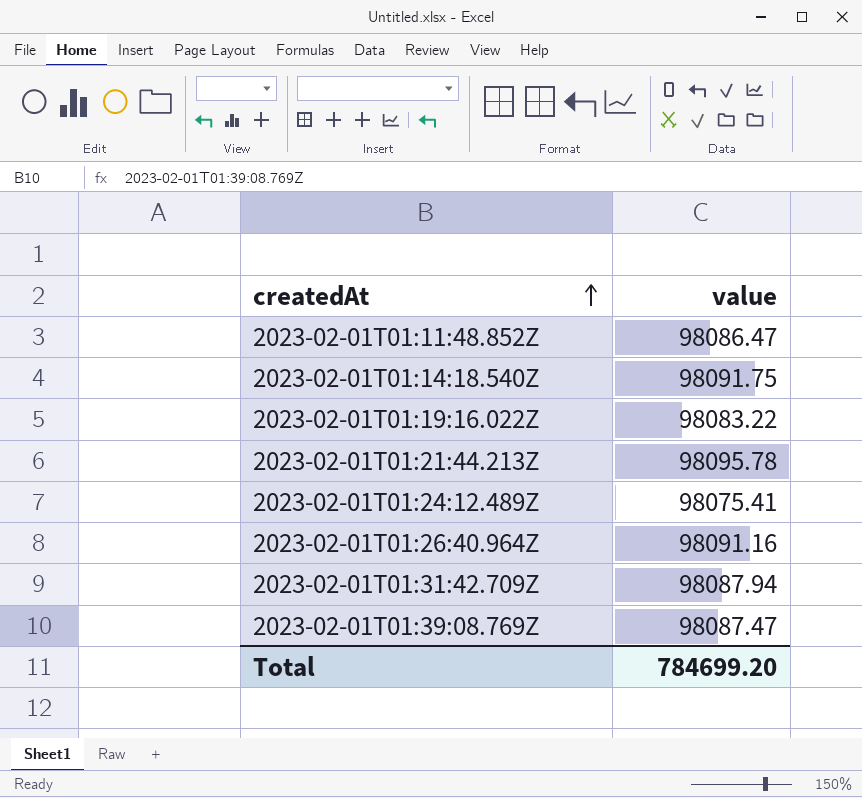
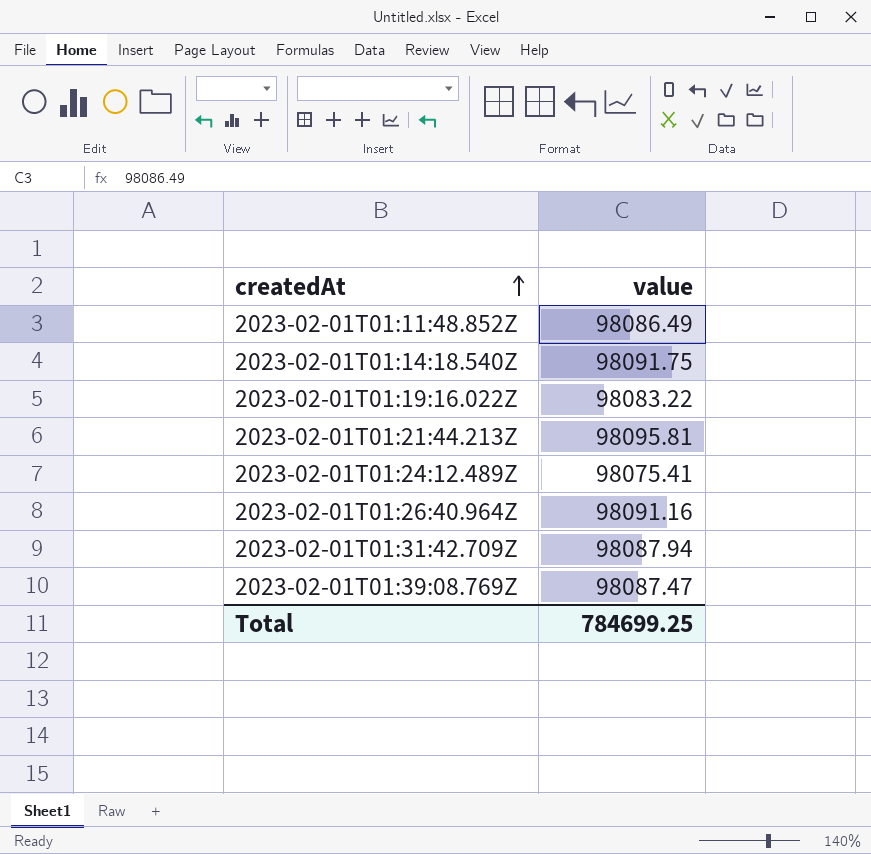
2023-02-01T01:11:48.852Z | value: 98086.47 -> 98086.49
2023-02-01T01:21:44.213Z | value: 98095.78 -> 98095.81
Total | value: 784699.20 -> 784699.25

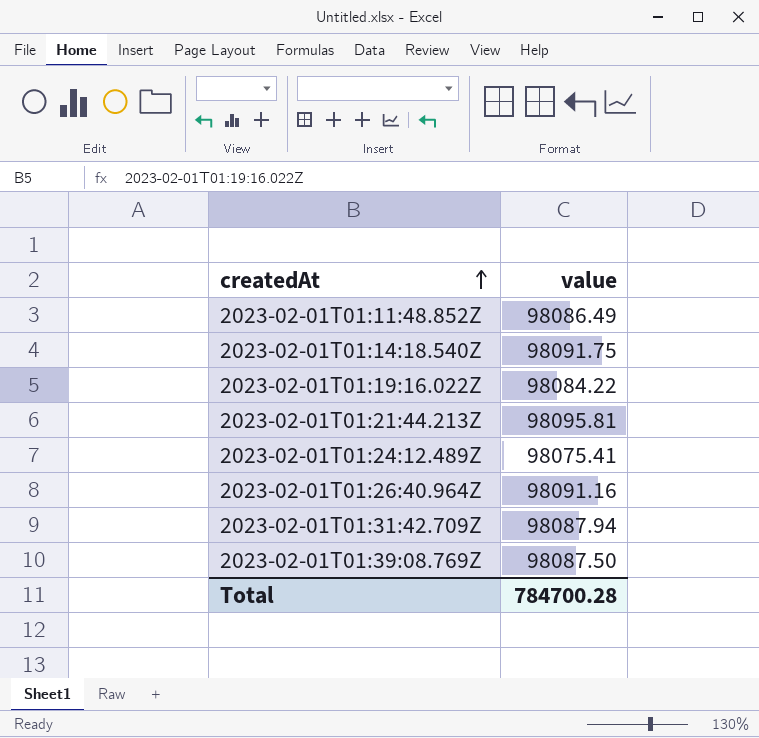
2023-02-01T01:19:16.022Z | value: 98083.22 -> 98084.22
2023-02-01T01:39:08.769Z | value: 98087.47 -> 98087.50
Total | value: 784699.25 -> 784700.28

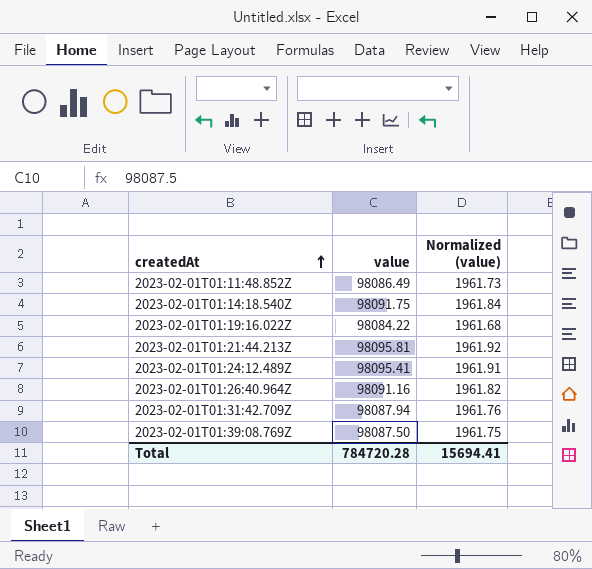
column Normalized (value) | formula: none -> [value] * 0.02
2023-02-01T01:24:12.489Z | value: 98075.41 -> 98095.41
Total | value: 784700.28 -> 784720.28

